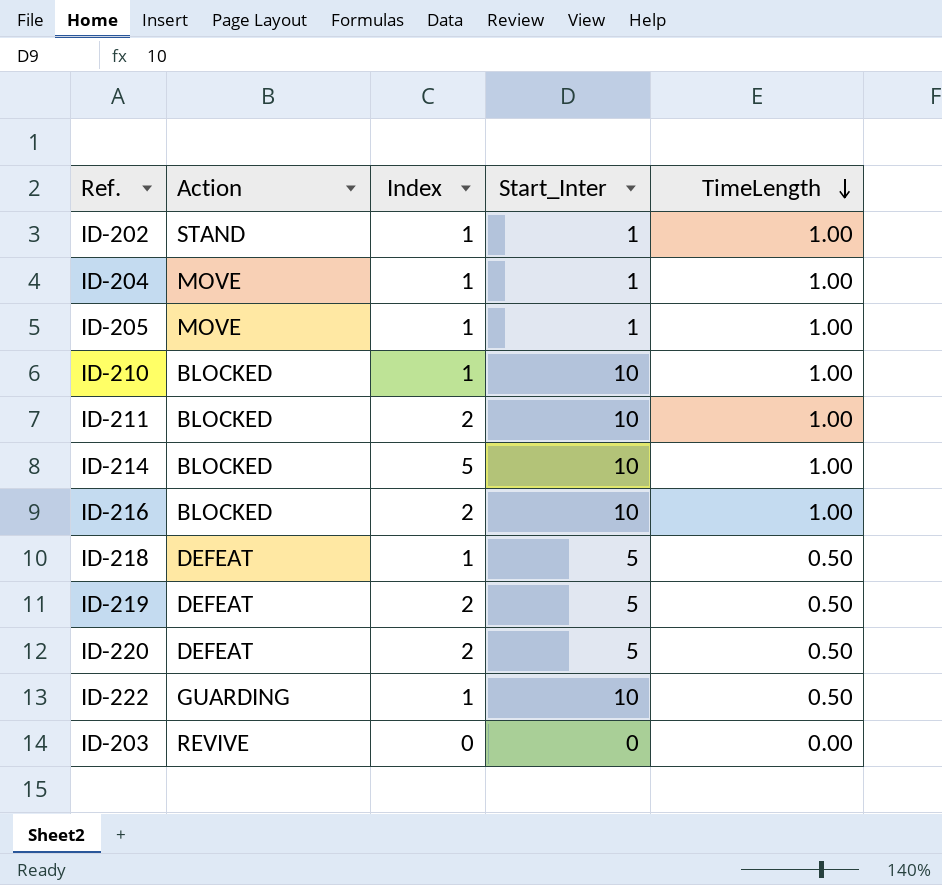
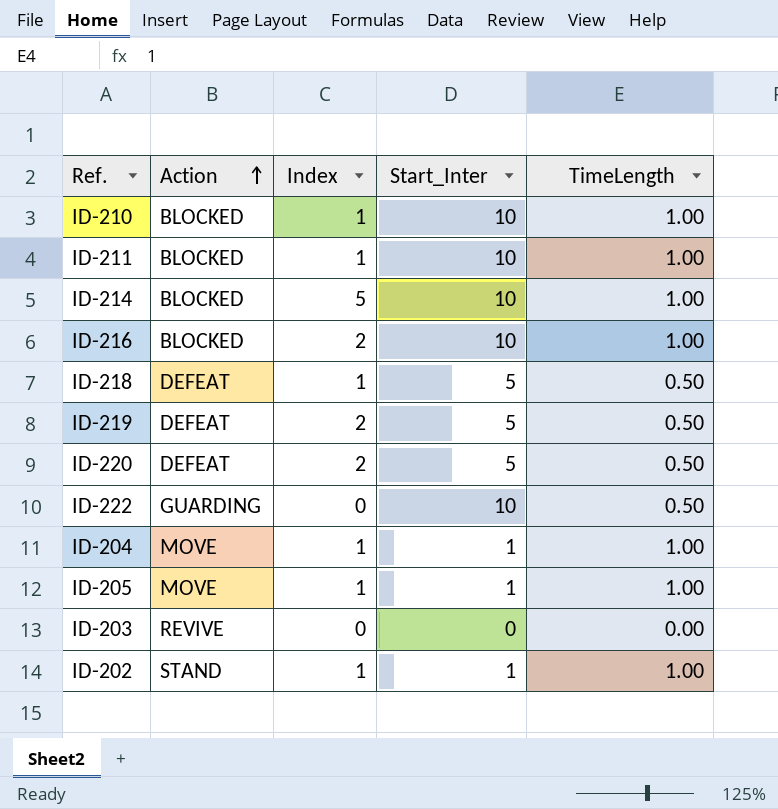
row order: TimeLength descending -> Action ascending
ID-211 | Index: 2 -> 1
ID-222 | Index: 1 -> 0

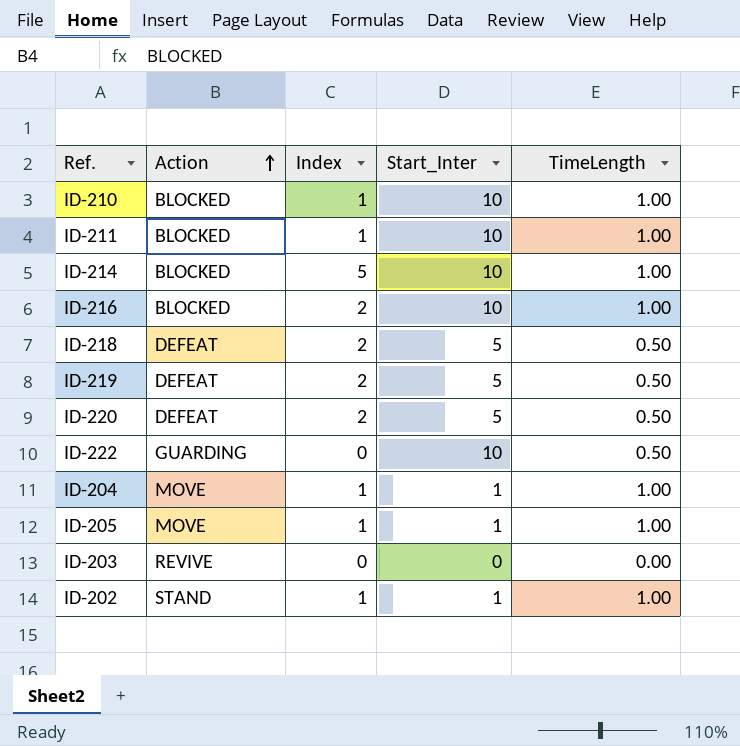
ID-218 | Index: 1 -> 2

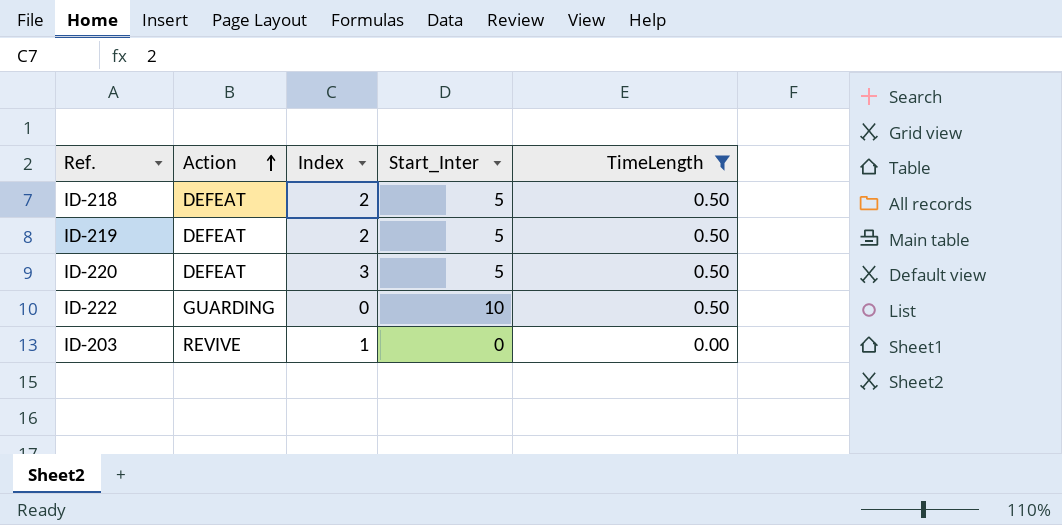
filter: none -> TimeLength != 1.00
ID-220 | Index: 2 -> 3
ID-203 | Index: 0 -> 1

